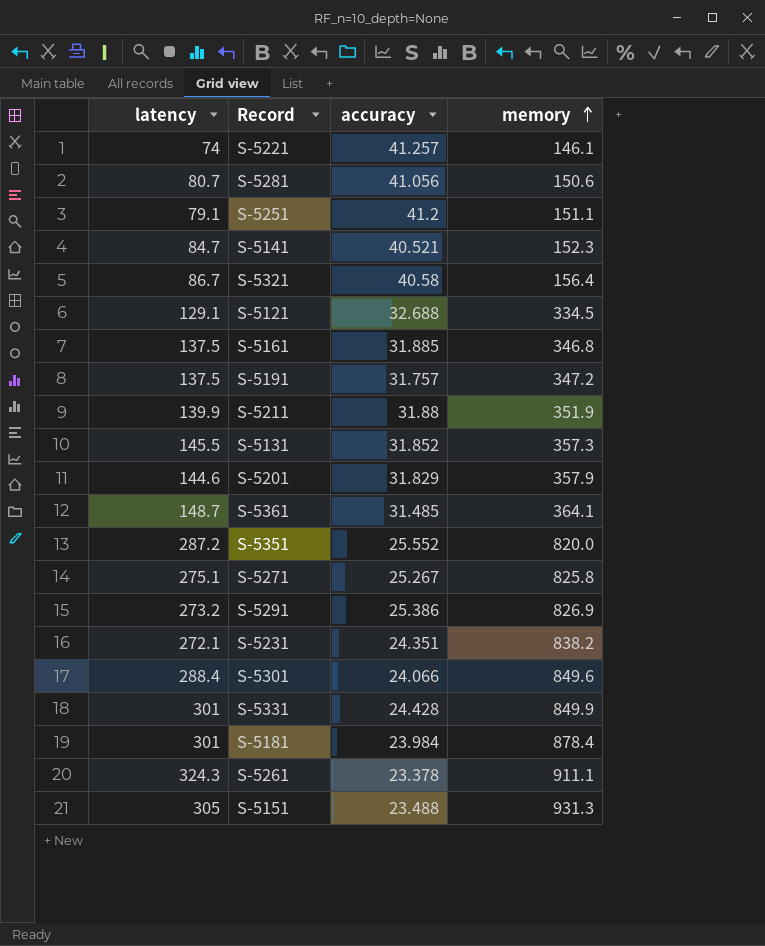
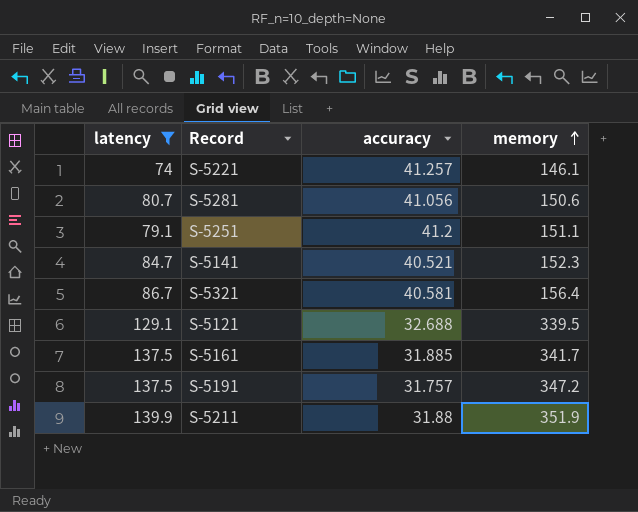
filter: none -> latency <= 139.9
S-5321 | accuracy: 40.58 -> 40.581
S-5121 | memory: 334.5 -> 339.5
S-5161 | memory: 346.8 -> 341.7

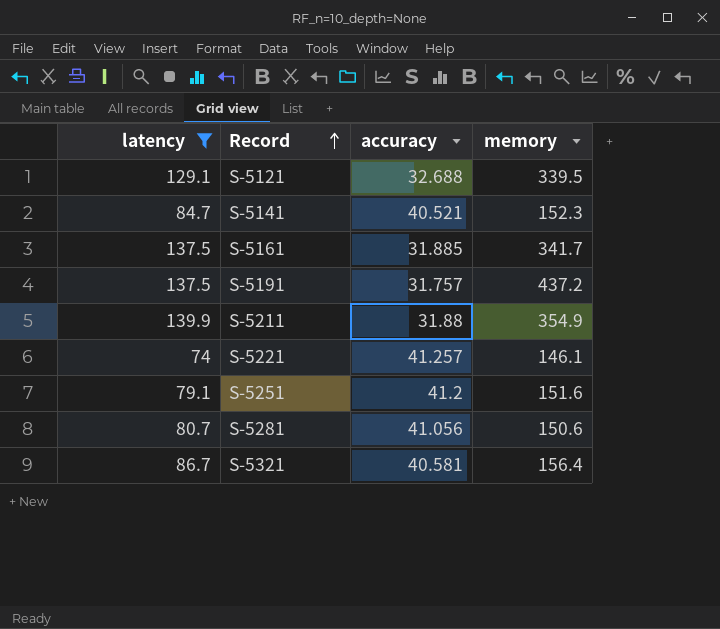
row order: memory ascending -> Record ascending
S-5191 | memory: 347.2 -> 437.2
S-5211 | memory: 351.9 -> 354.9
S-5251 | memory: 151.1 -> 151.6

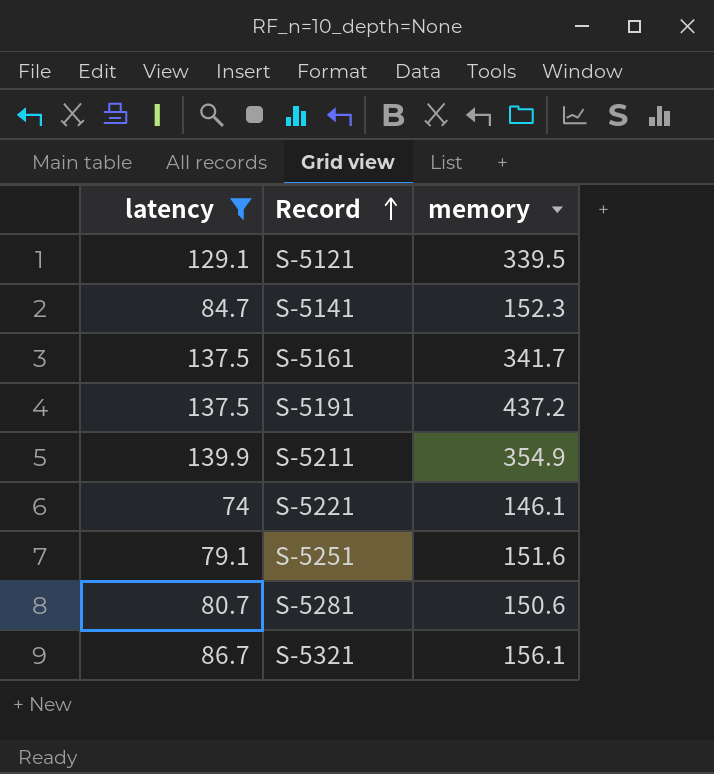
column accuracy | position: 3 -> none
S-5321 | memory: 156.4 -> 156.1

